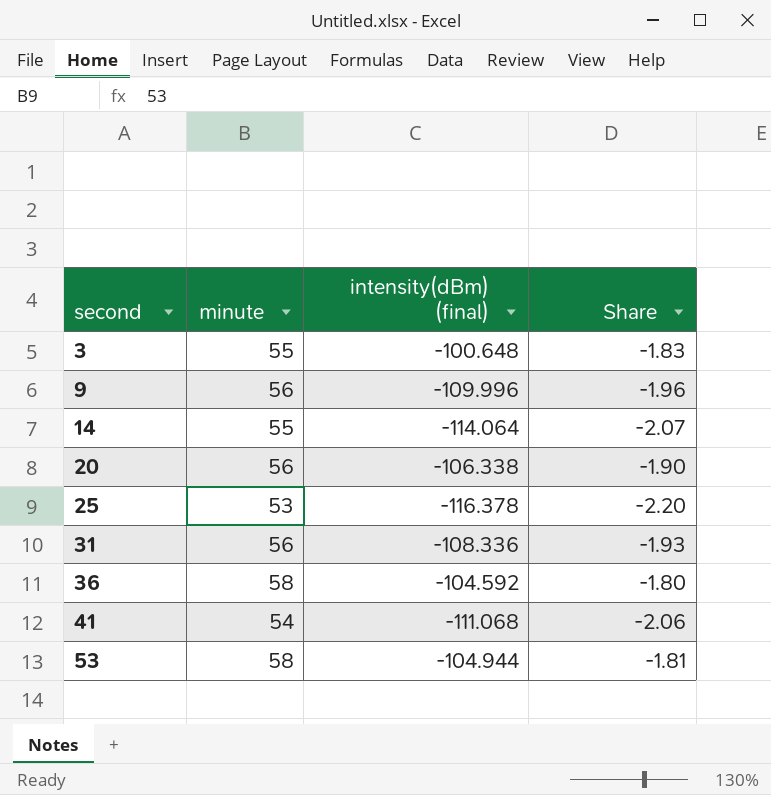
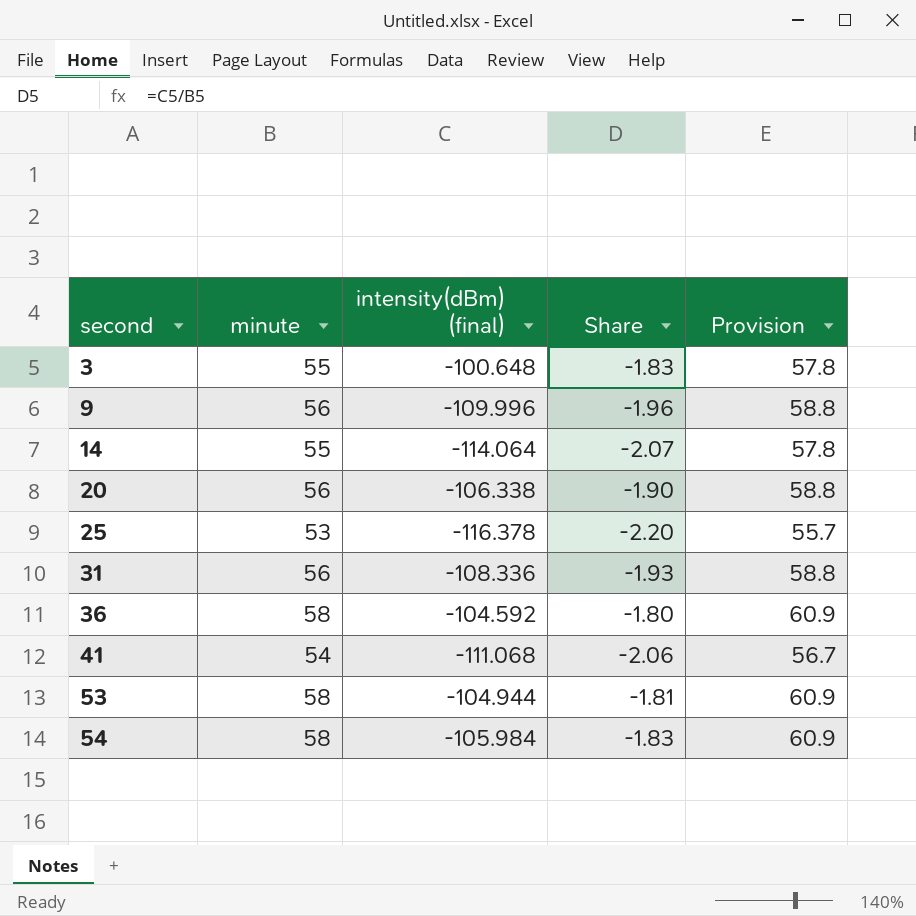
column Provision | formula: none -> [minute] * 1.05
row 54: none -> 58 | -105.984 | -1.83 | 60.9

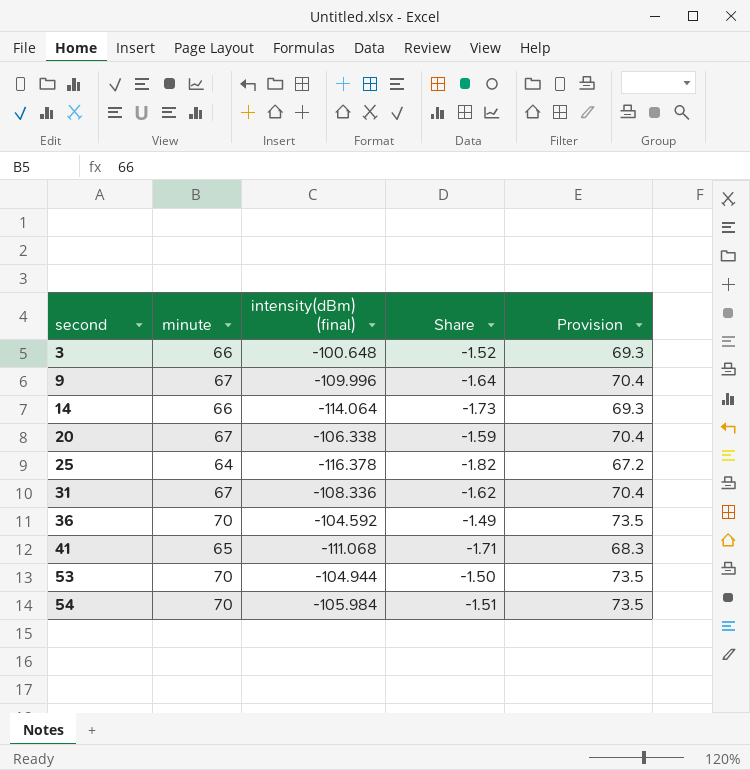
3 | minute: 55 -> 66
3 | Share: -1.83 -> -1.52
3 | Provision: 57.8 -> 69.3
9 | minute: 56 -> 67
9 | Share: -1.96 -> -1.64
9 | Provision: 58.8 -> 70.4
14 | minute: 55 -> 66
14 | Share: -2.07 -> -1.73
14 | Provision: 57.8 -> 69.3
20 | minute: 56 -> 67
20 | Share: -1.90 -> -1.59
20 | Provision: 58.8 -> 70.4
25 | minute: 53 -> 64
25 | Share: -2.20 -> -1.82
25 | Provision: 55.7 -> 67.2
31 | minute: 56 -> 67
31 | Share: -1.93 -> -1.62
31 | Provision: 58.8 -> 70.4
36 | minute: 58 -> 70
36 | Share: -1.80 -> -1.49
36 | Provision: 60.9 -> 73.5
41 | minute: 54 -> 65
41 | Share: -2.06 -> -1.71
41 | Provision: 56.7 -> 68.3
53 | minute: 58 -> 70
53 | Share: -1.81 -> -1.50
53 | Provision: 60.9 -> 73.5
54 | minute: 58 -> 70
54 | Share: -1.83 -> -1.51
54 | Provision: 60.9 -> 73.5

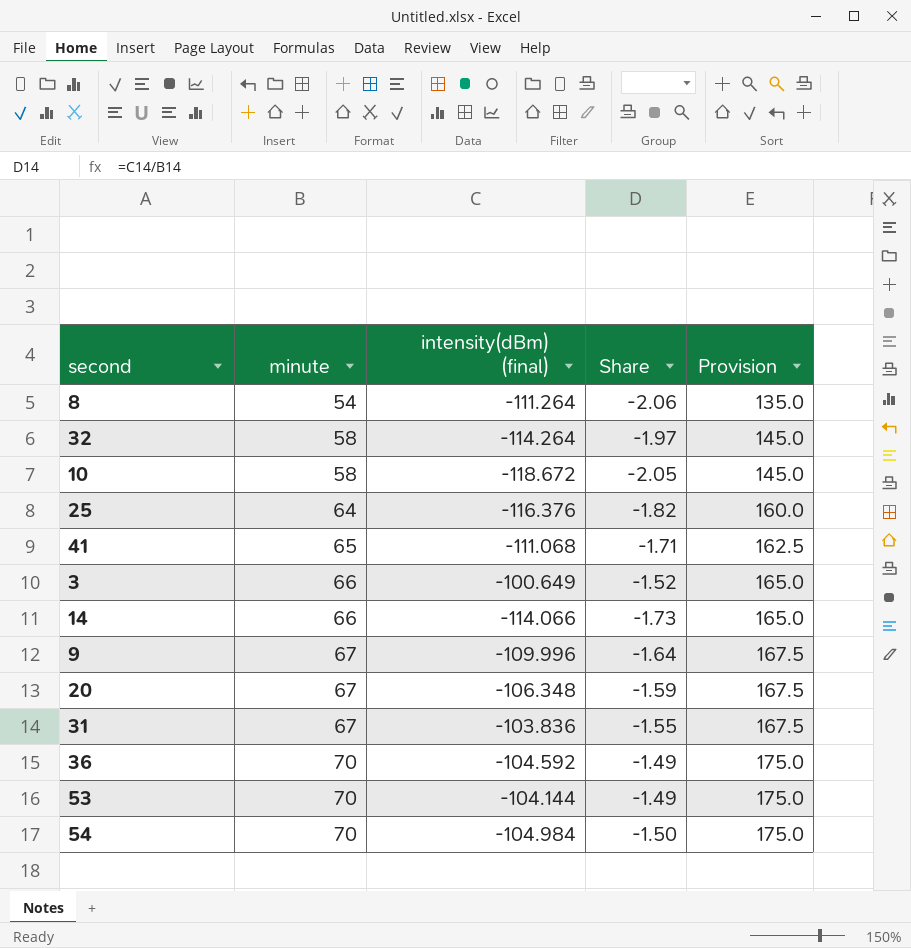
row order: second ascending -> minute ascending
column Provision | formula: [minute] * 1.05 -> [minute] * 2.5
row 8: none -> 54 | -111.264 | -2.06 | 135.0
row 32: none -> 58 | -114.264 | -1.97 | 145.0
row 10: none -> 58 | -118.672 | -2.05 | 145.0
25 | intensity(dBm) (final): -116.378 -> -116.376
3 | intensity(dBm) (final): -100.648 -> -100.649
14 | intensity(dBm) (final): -114.064 -> -114.066
20 | intensity(dBm) (final): -106.338 -> -106.348
31 | intensity(dBm) (final): -108.336 -> -103.836
31 | Share: -1.62 -> -1.55
53 | intensity(dBm) (final): -104.944 -> -104.144
53 | Share: -1.50 -> -1.49
54 | intensity(dBm) (final): -105.984 -> -104.984
54 | Share: -1.51 -> -1.50

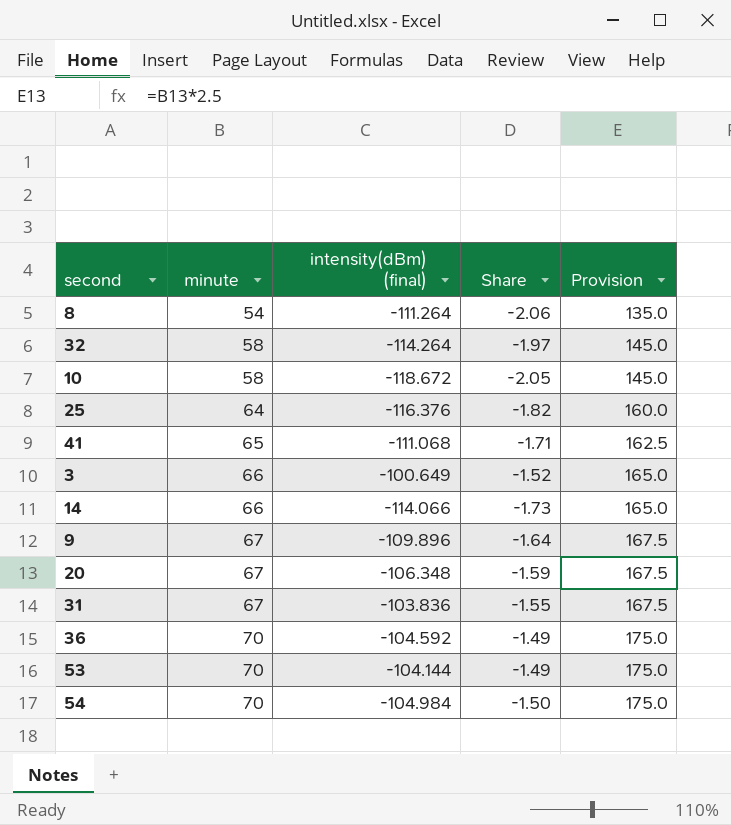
9 | intensity(dBm) (final): -109.996 -> -109.896

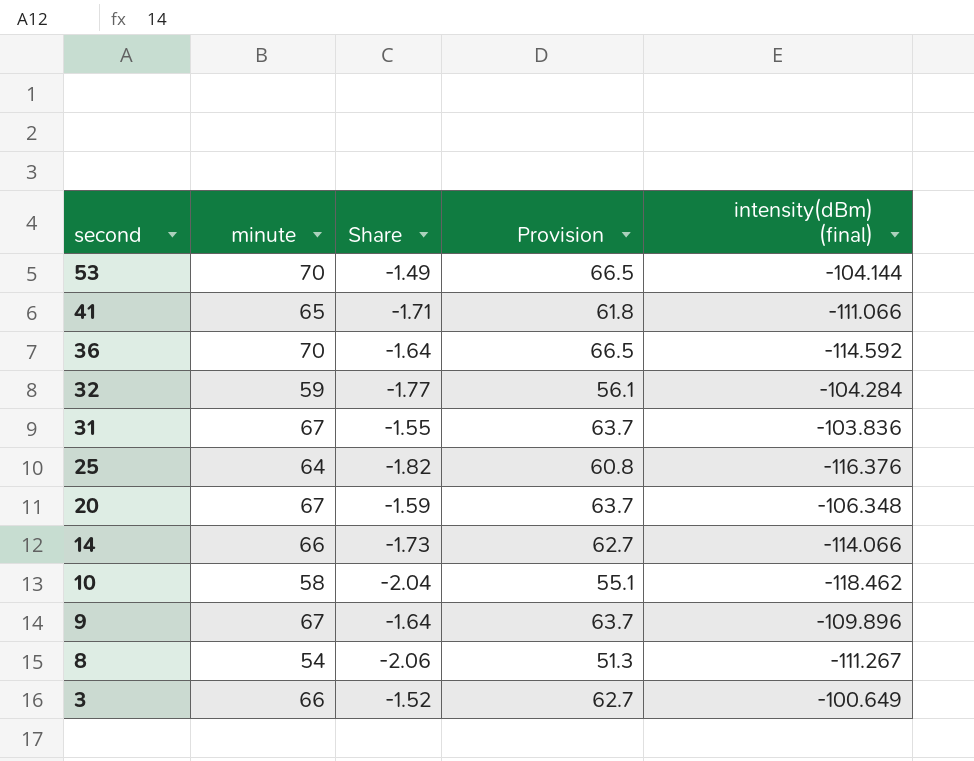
row order: minute ascending -> second descending
column Provision | formula: [minute] * 2.5 -> [minute] * 0.95
column intensity(dBm) (final) | position: 3 -> 5
row 54: 70 | -104.984 | -1.50 | 175.0 -> none
41 | intensity(dBm) (final): -111.068 -> -111.066
36 | Share: -1.49 -> -1.64
36 | intensity(dBm) (final): -104.592 -> -114.592
32 | minute: 58 -> 59
32 | Share: -1.97 -> -1.77
32 | intensity(dBm) (final): -114.264 -> -104.284
10 | Share: -2.05 -> -2.04
10 | intensity(dBm) (final): -118.672 -> -118.462
8 | intensity(dBm) (final): -111.264 -> -111.267

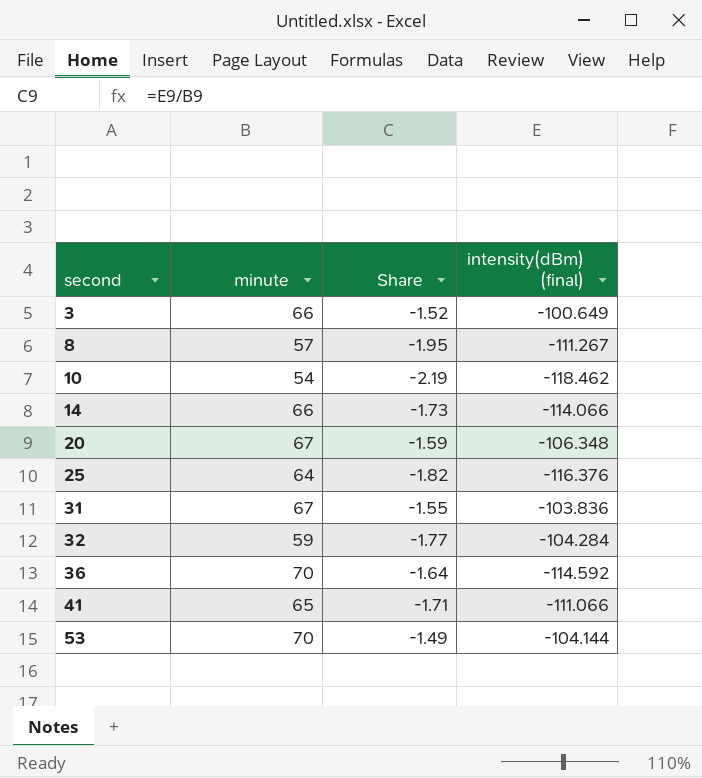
row order: second descending -> second ascending
column Provision | formula: [minute] * 0.95 -> none
row 9: 67 | -1.64 | 63.7 | -109.896 -> none
8 | minute: 54 -> 57
8 | Share: -2.06 -> -1.95
10 | minute: 58 -> 54
10 | Share: -2.04 -> -2.19

